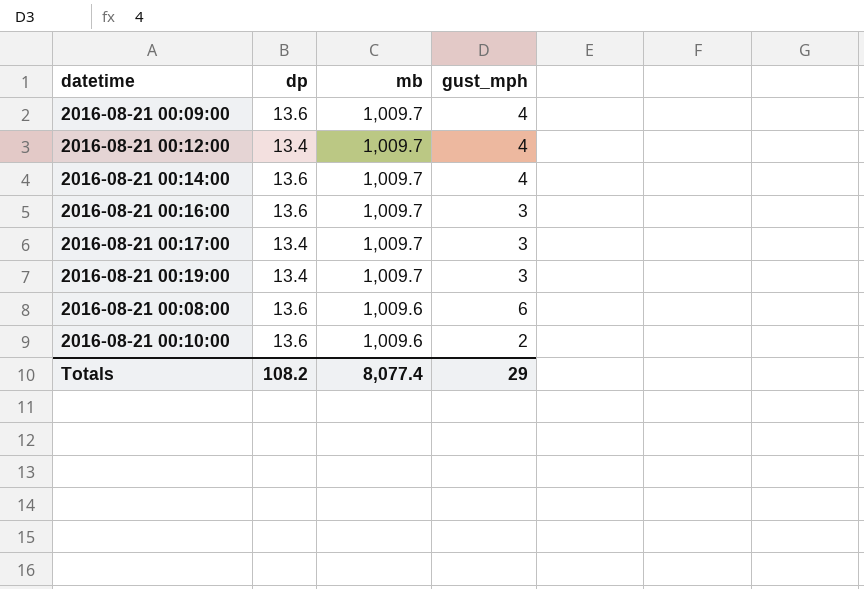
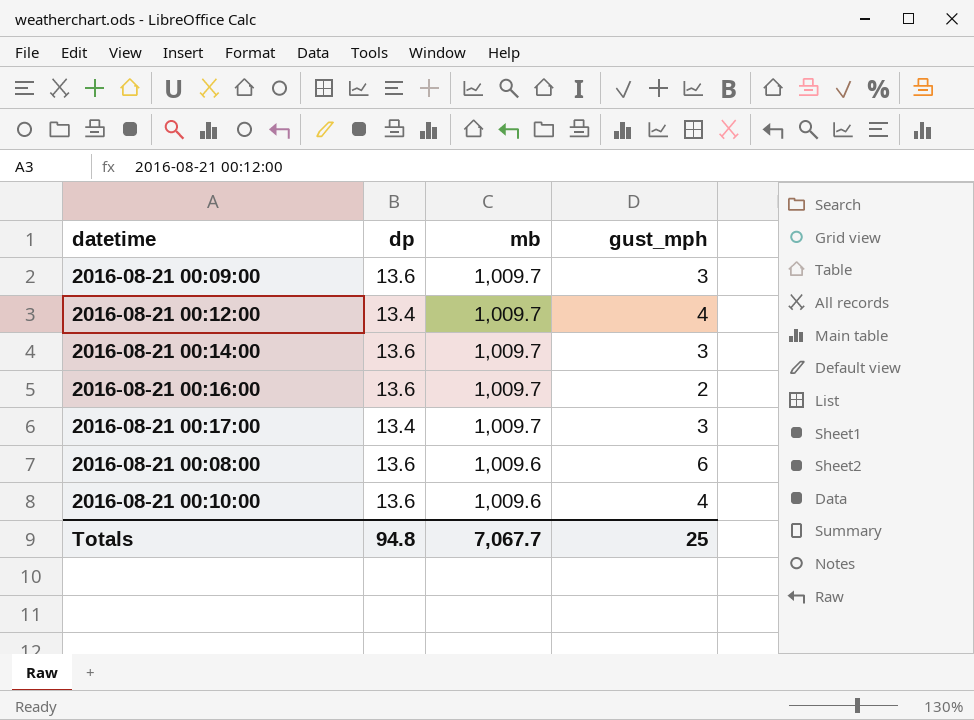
row 2016-08-21 00:19:00: 13.4 | 1,009.7 | 3 -> none
2016-08-21 00:09:00 | gust_mph: 4 -> 3
2016-08-21 00:14:00 | gust_mph: 4 -> 3
2016-08-21 00:16:00 | gust_mph: 3 -> 2
2016-08-21 00:10:00 | gust_mph: 2 -> 4
Totals | dp: 108.2 -> 94.8
Totals | mb: 8,077.4 -> 7,067.7
Totals | gust_mph: 29 -> 25

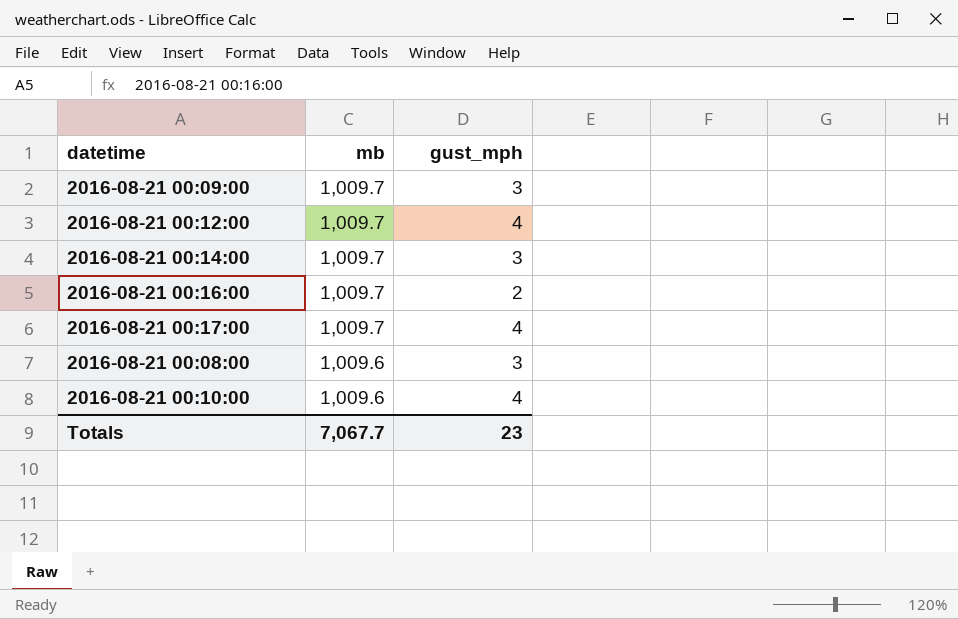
column dp | position: 2 -> none
2016-08-21 00:17:00 | gust_mph: 3 -> 4
2016-08-21 00:08:00 | gust_mph: 6 -> 3
Totals | gust_mph: 25 -> 23

